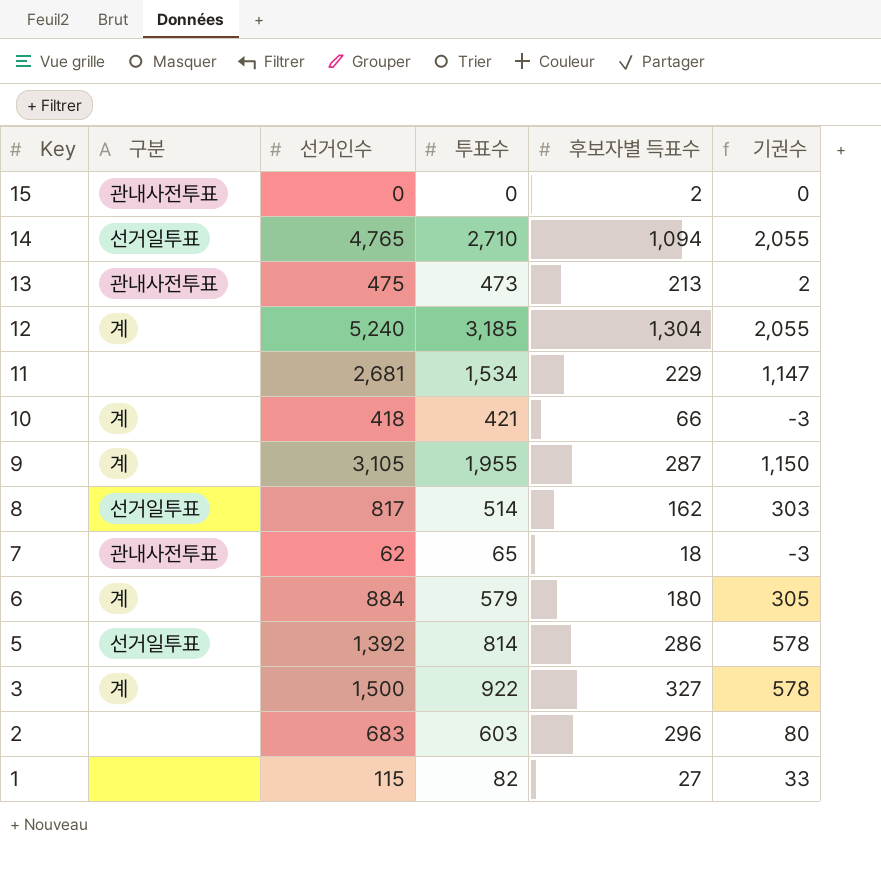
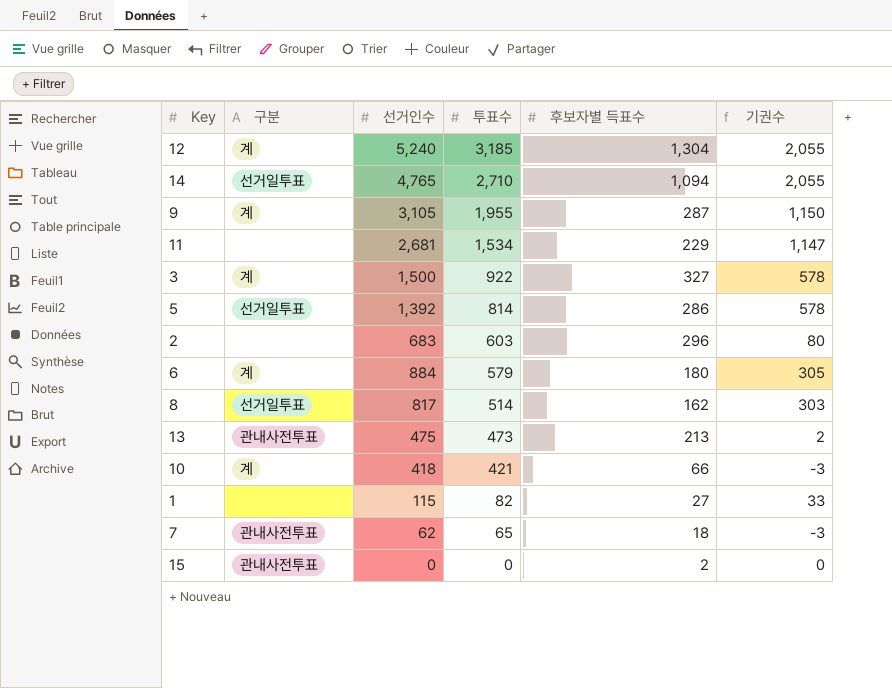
row order: Key descending -> 투표수 descending

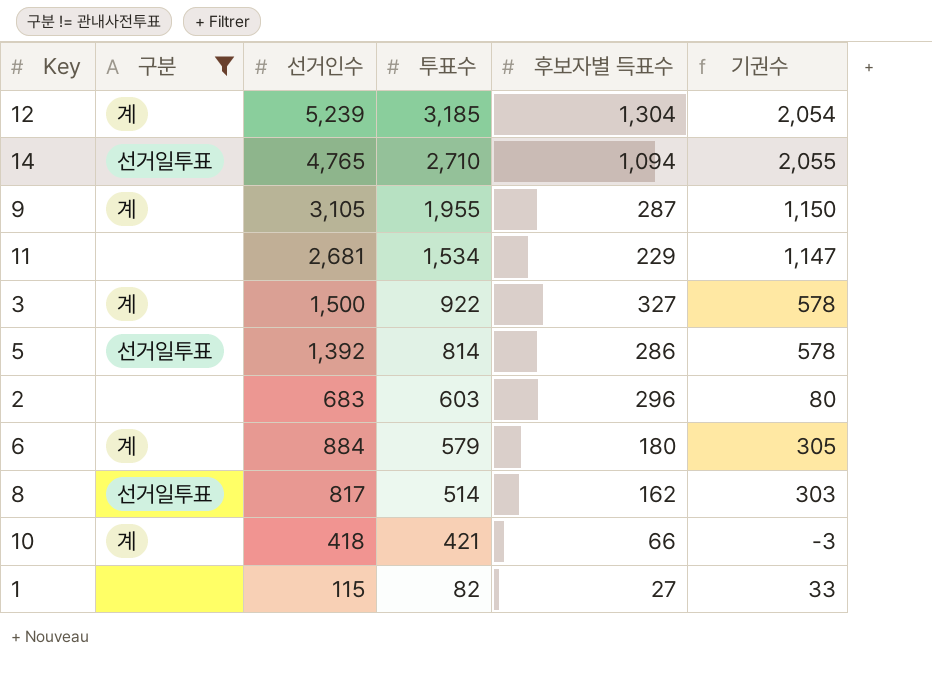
filter: none -> 구분 != 관내사전투표
12 | 선거인수: 5,240 -> 5,239
12 | 기권수: 2,055 -> 2,054

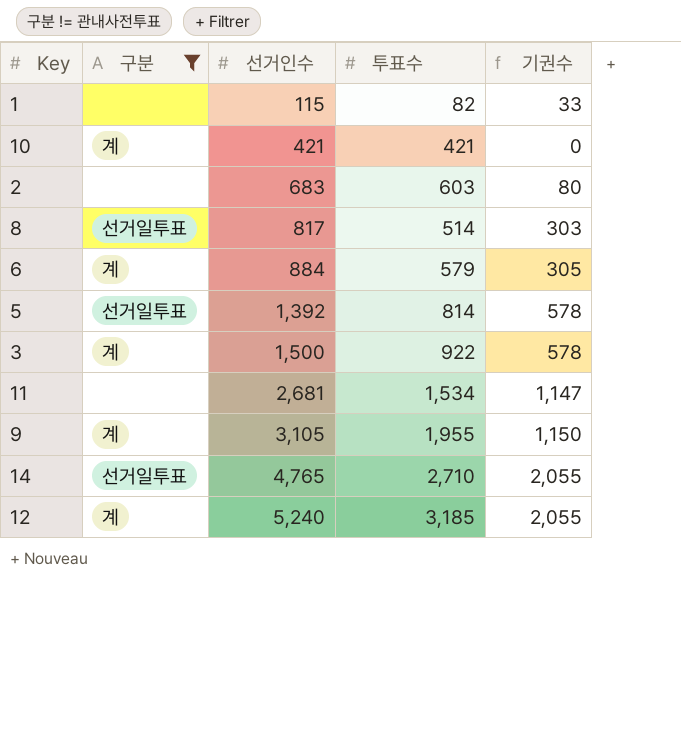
row order: 투표수 descending -> 선거인수 ascending
column 후보자별 득표수 | position: 5 -> none
10 | 선거인수: 418 -> 421
10 | 기권수: -3 -> 0
12 | 선거인수: 5,239 -> 5,240
12 | 기권수: 2,054 -> 2,055

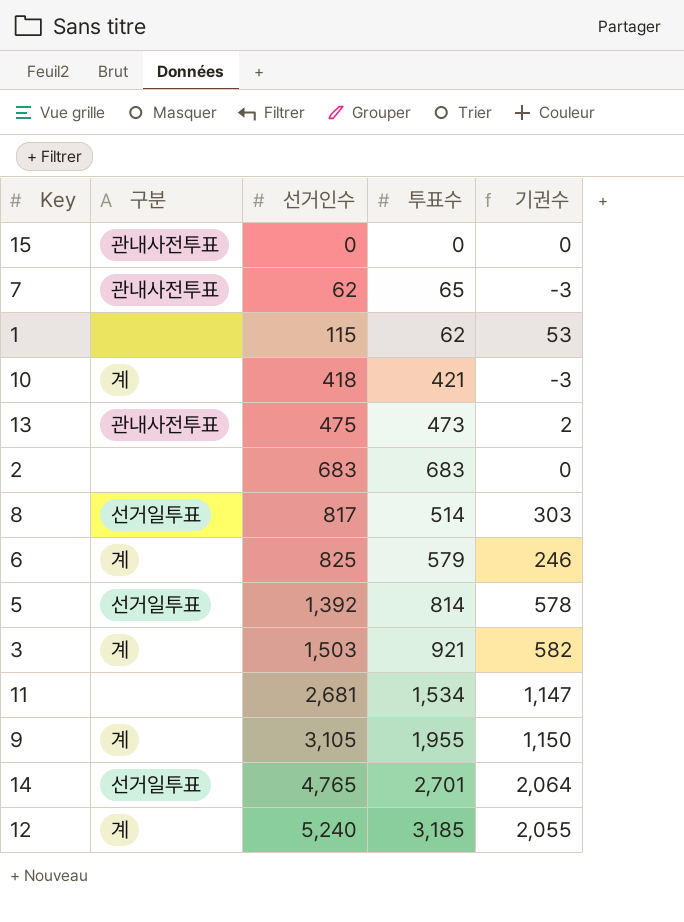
filter: 구분 != 관내사전투표 -> none
1 | 투표수: 82 -> 62
1 | 기권수: 33 -> 53
10 | 선거인수: 421 -> 418
10 | 기권수: 0 -> -3
2 | 투표수: 603 -> 683
2 | 기권수: 80 -> 0
6 | 선거인수: 884 -> 825
6 | 기권수: 305 -> 246
3 | 선거인수: 1,500 -> 1,503
3 | 투표수: 922 -> 921
3 | 기권수: 578 -> 582
14 | 투표수: 2,710 -> 2,701
14 | 기권수: 2,055 -> 2,064

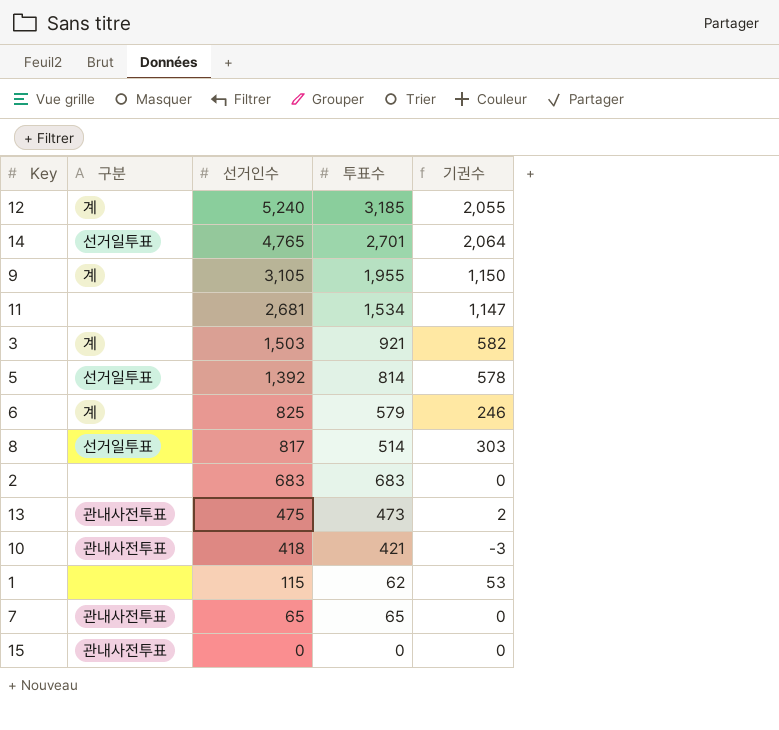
row order: 선거인수 ascending -> 선거인수 descending
10 | 구분: 계 -> 관내사전투표
7 | 선거인수: 62 -> 65
7 | 기권수: -3 -> 0

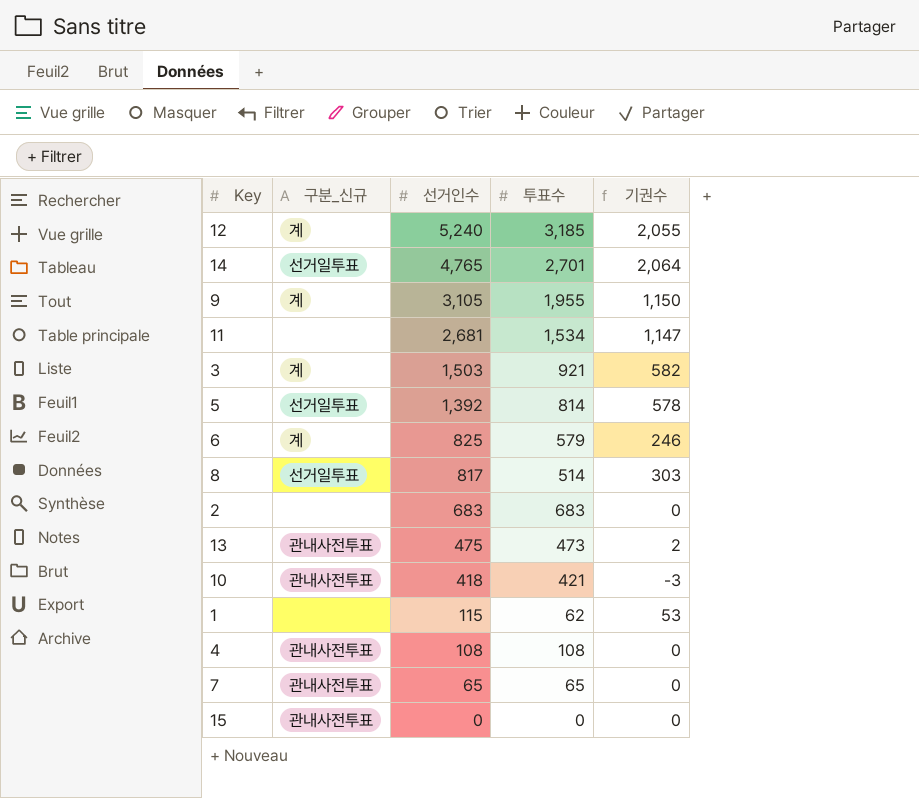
column name: 구분 -> 구분_신규
row 4: none -> 관내사전투표 | 108 | 108 | 0

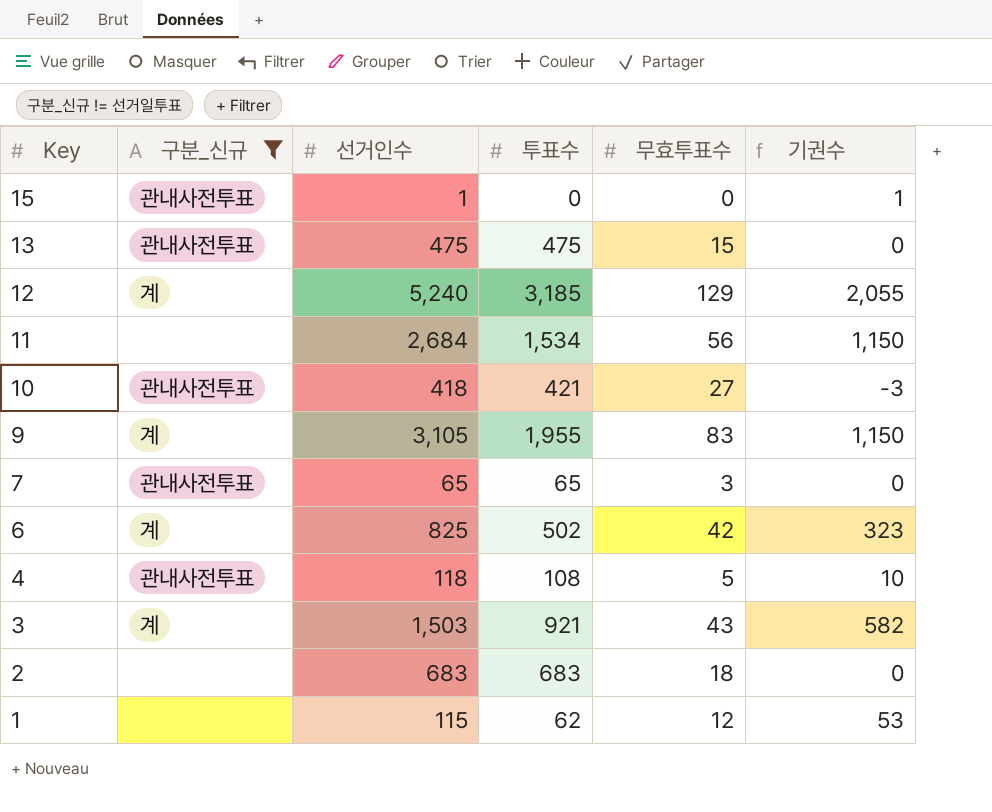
filter: none -> 구분_신규 != 선거일투표
row order: 선거인수 descending -> Key descending
column 무효투표수 | position: none -> 5
15 | 선거인수: 0 -> 1
15 | 기권수: 0 -> 1
13 | 투표수: 473 -> 475
13 | 기권수: 2 -> 0
11 | 선거인수: 2,681 -> 2,684
11 | 기권수: 1,147 -> 1,150
6 | 투표수: 579 -> 502
6 | 기권수: 246 -> 323
4 | 선거인수: 108 -> 118
4 | 기권수: 0 -> 10

